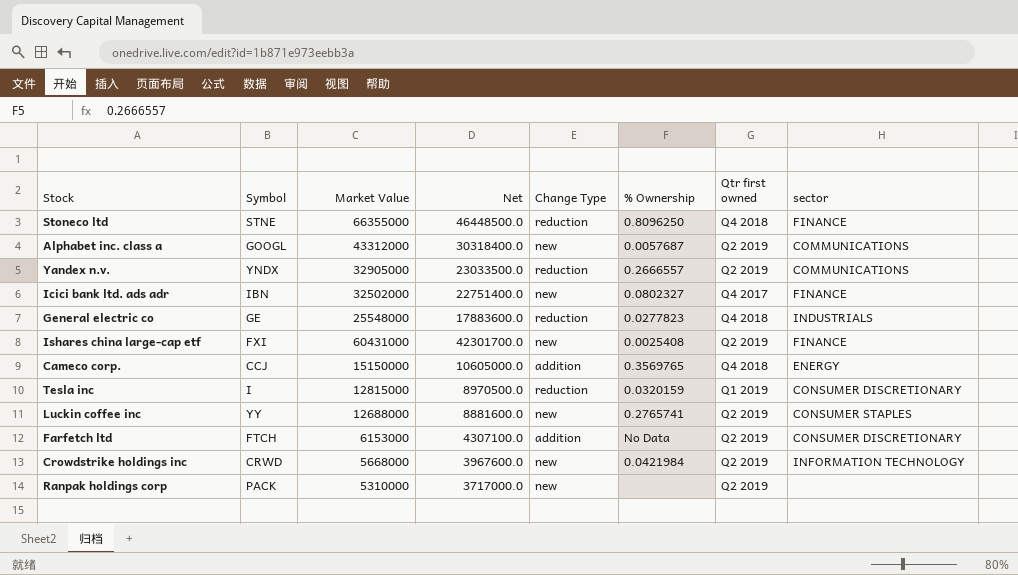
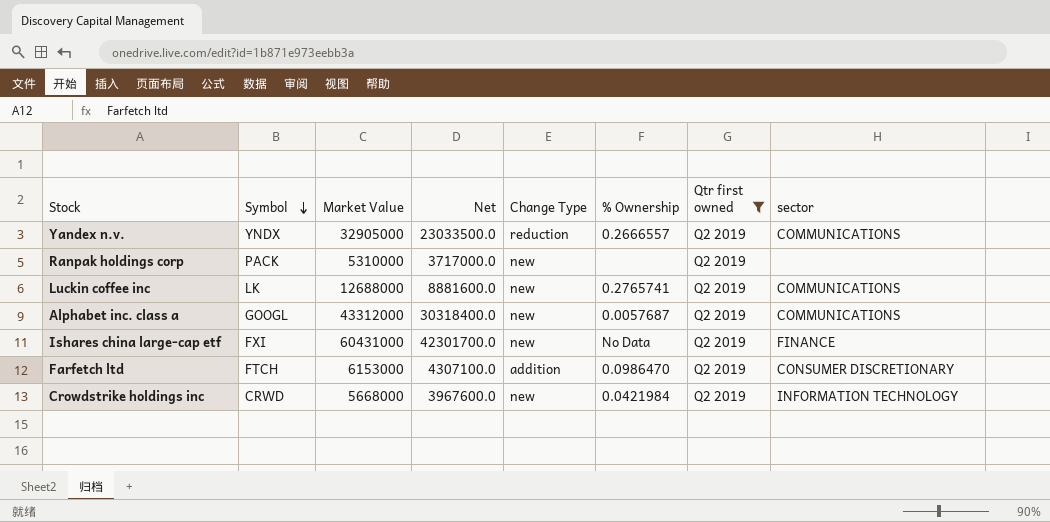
filter: none -> Qtr first owned = Q2 2019
row order: none -> Symbol descending
Luckin coffee inc | Symbol: YY -> LK
Luckin coffee inc | sector: CONSUMER STAPLES -> COMMUNICATIONS
Ishares china large-cap etf | % Ownership: 0.0025408 -> No Data
Farfetch ltd | % Ownership: No Data -> 0.0986470

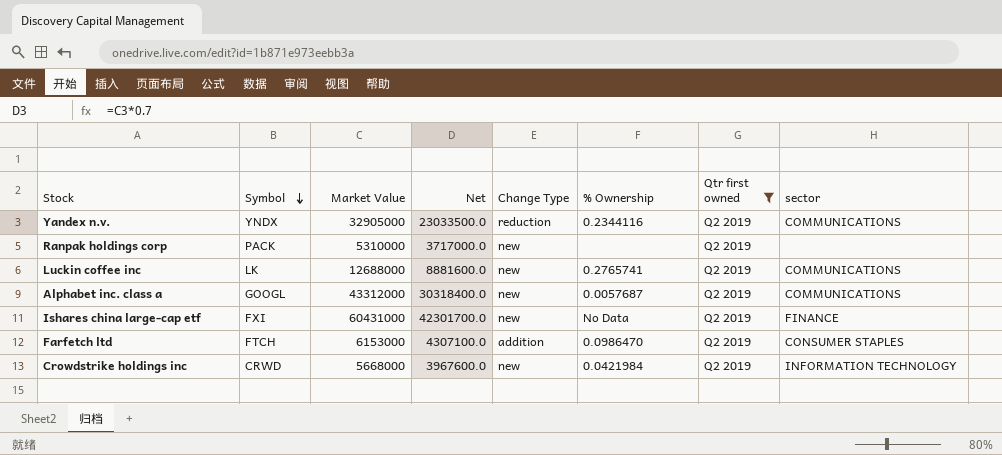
Yandex n.v. | % Ownership: 0.2666557 -> 0.2344116
Farfetch ltd | sector: CONSUMER DISCRETIONARY -> CONSUMER STAPLES

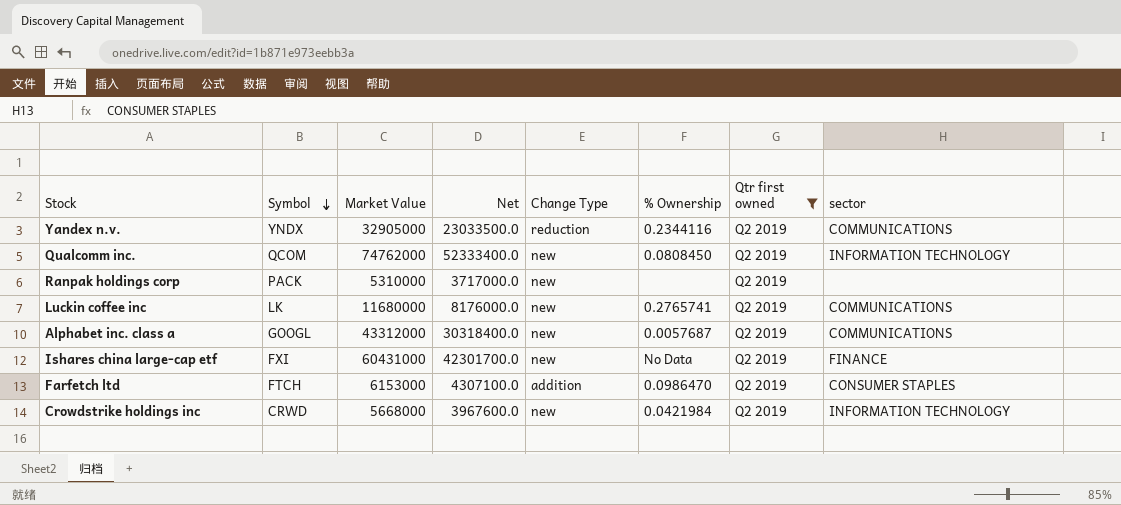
row Qualcomm inc.: none -> QCOM | 74762000 | 52333400.0 | new | 0.0808450 | Q2 2019 | INFORMATION TECHNOLOGY
Luckin coffee inc | Market Value: 12688000 -> 11680000
Luckin coffee inc | Net: 8881600.0 -> 8176000.0

